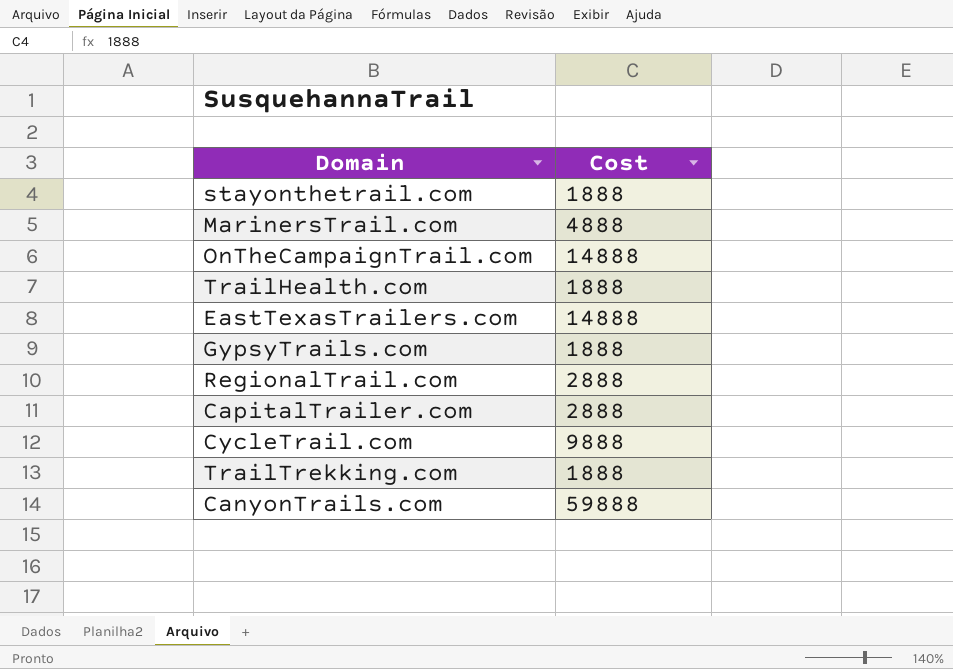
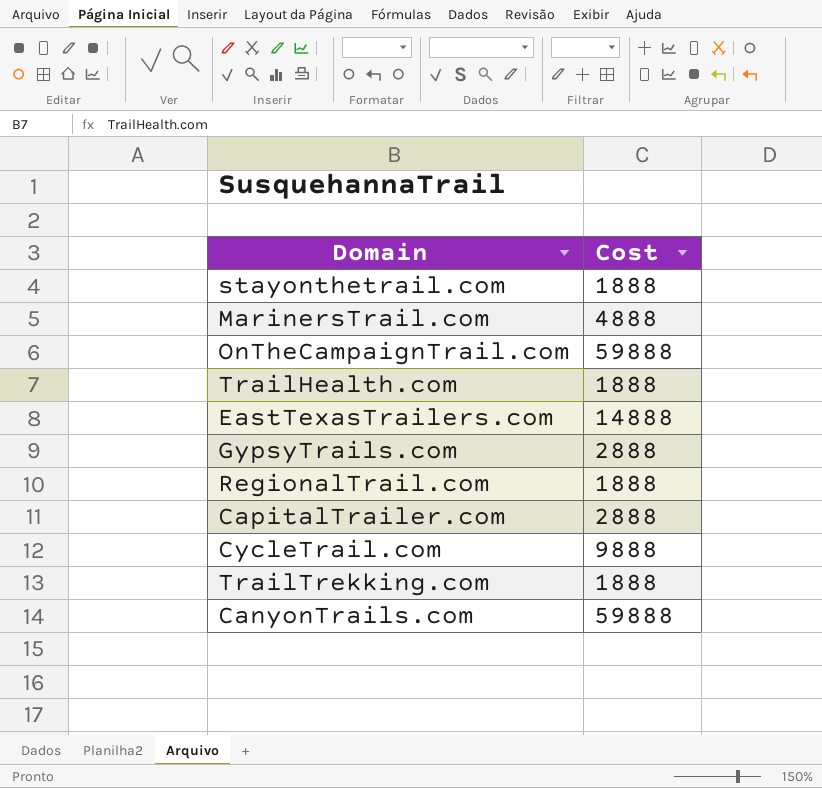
OnTheCampaignTrail.com | Cost: 14888 -> 59888
GypsyTrails.com | Cost: 1888 -> 2888
RegionalTrail.com | Cost: 2888 -> 1888

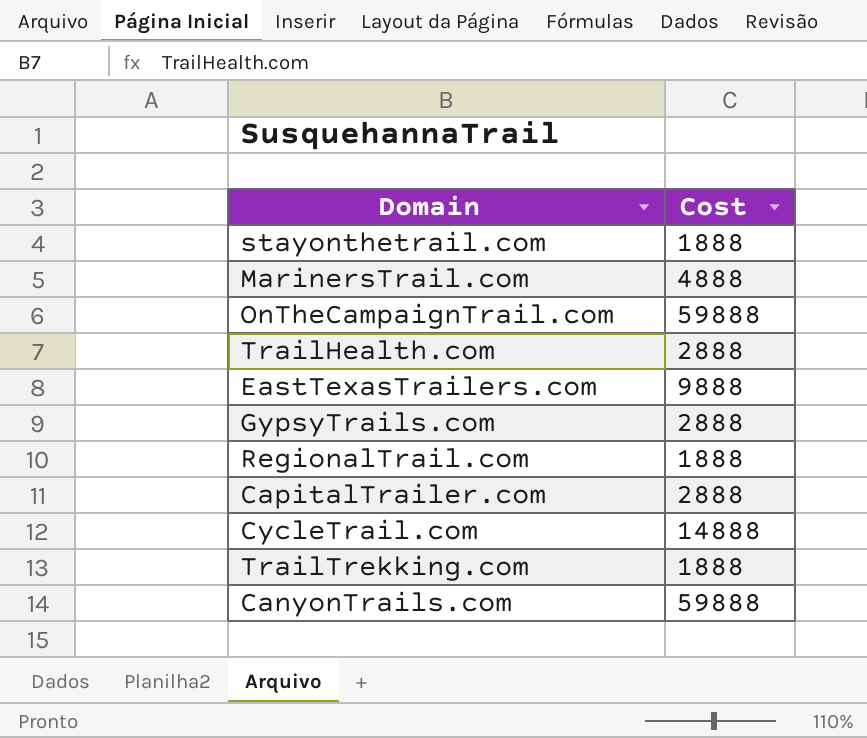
TrailHealth.com | Cost: 1888 -> 2888
EastTexasTrailers.com | Cost: 14888 -> 9888
CycleTrail.com | Cost: 9888 -> 14888

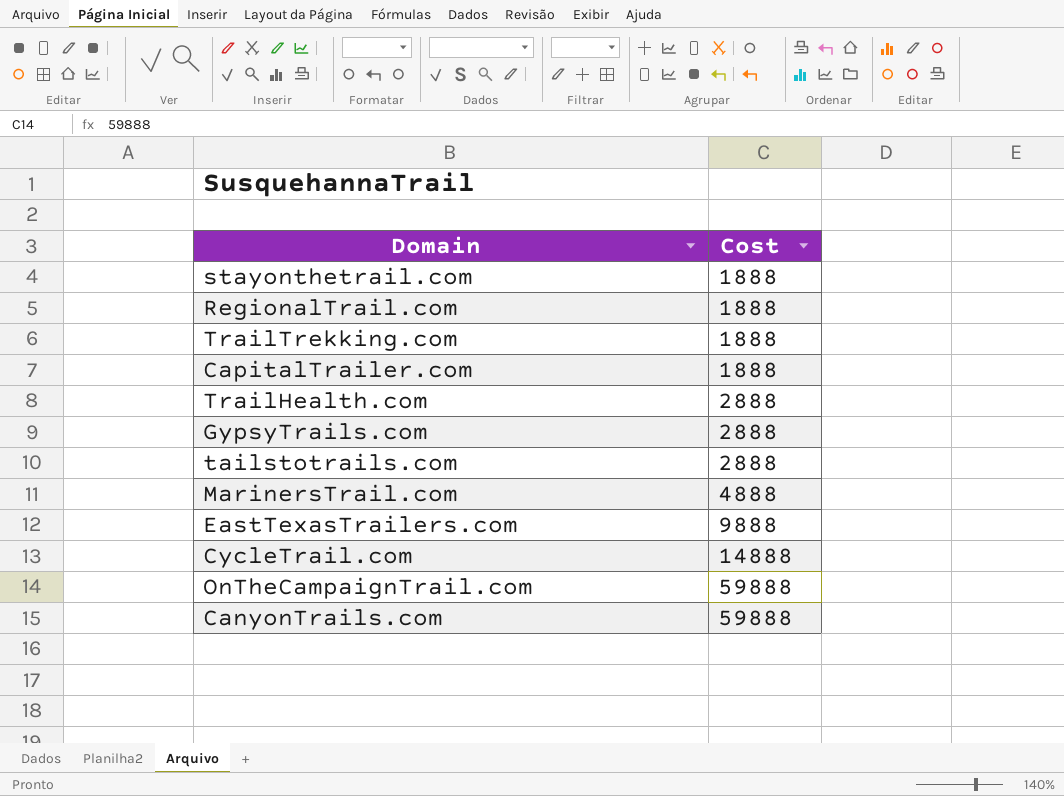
row order: none -> Cost ascending
CapitalTrailer.com | Cost: 2888 -> 1888
row tailstotrails.com: none -> 2888

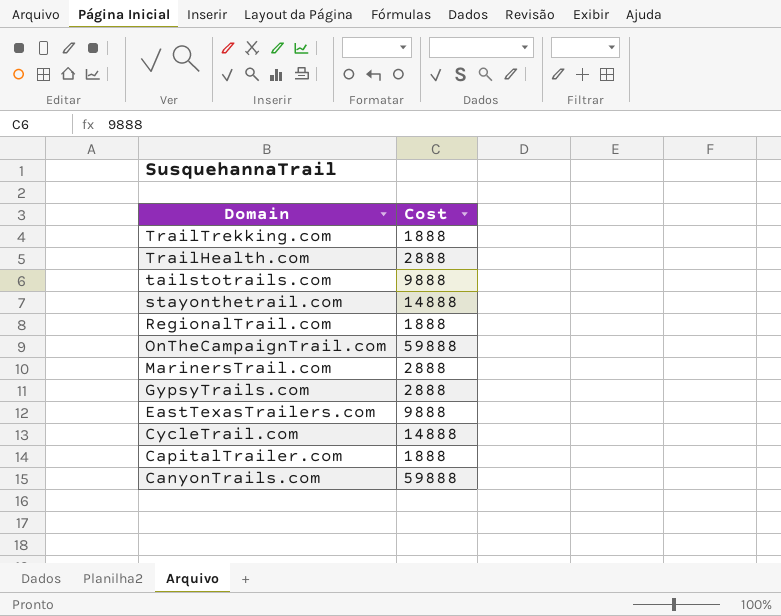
row order: Cost ascending -> Domain descending
tailstotrails.com | Cost: 2888 -> 9888
stayonthetrail.com | Cost: 1888 -> 14888
MarinersTrail.com | Cost: 4888 -> 2888

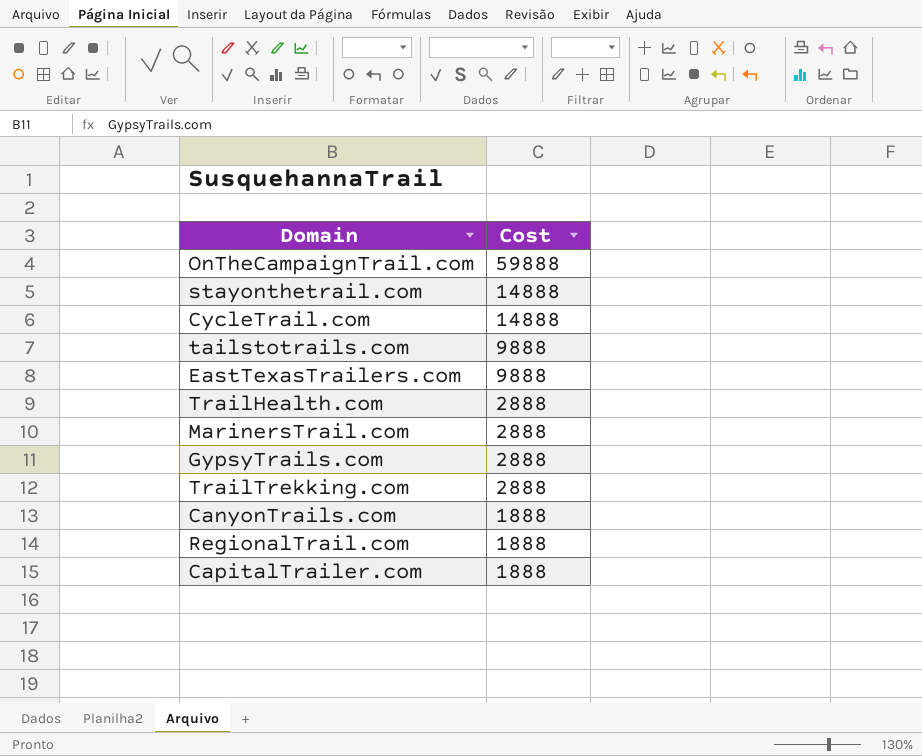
row order: Domain descending -> Cost descending
TrailTrekking.com | Cost: 1888 -> 2888
CanyonTrails.com | Cost: 59888 -> 1888

